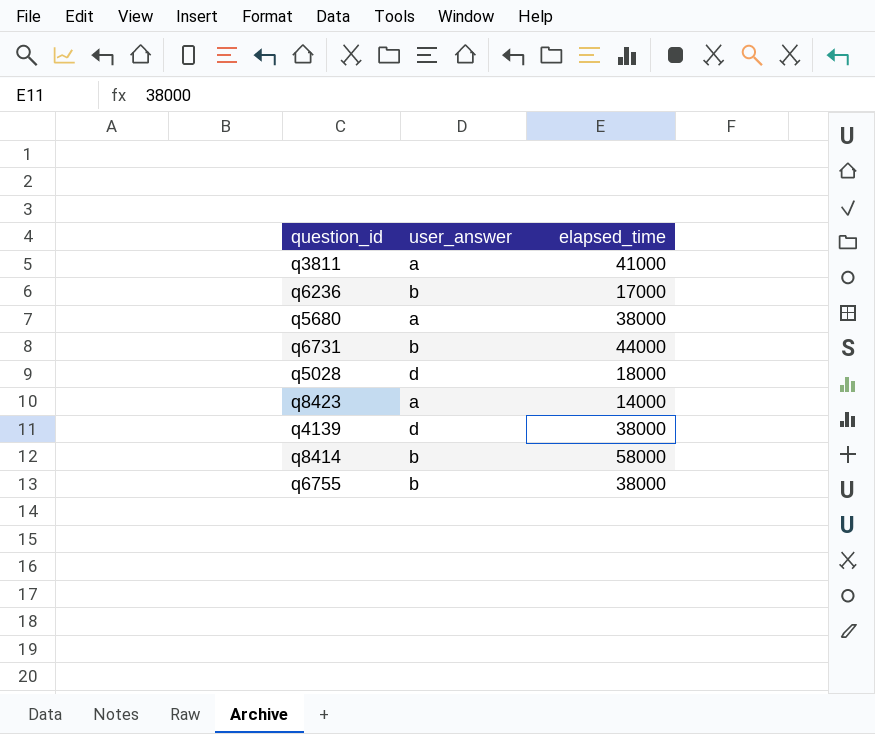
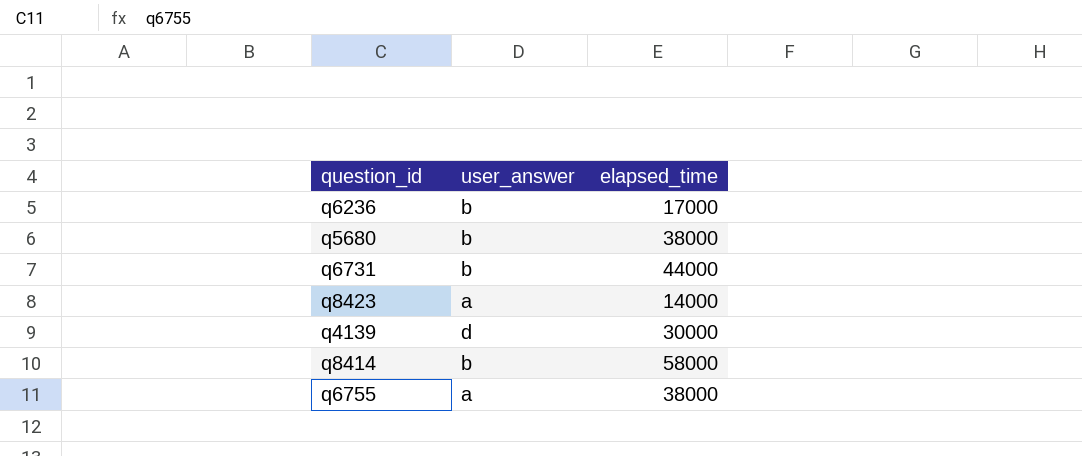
row q3811: a | 41000 -> none
row q5028: d | 18000 -> none
q5680 | user_answer: a -> b
q4139 | elapsed_time: 38000 -> 30000
q6755 | user_answer: b -> a

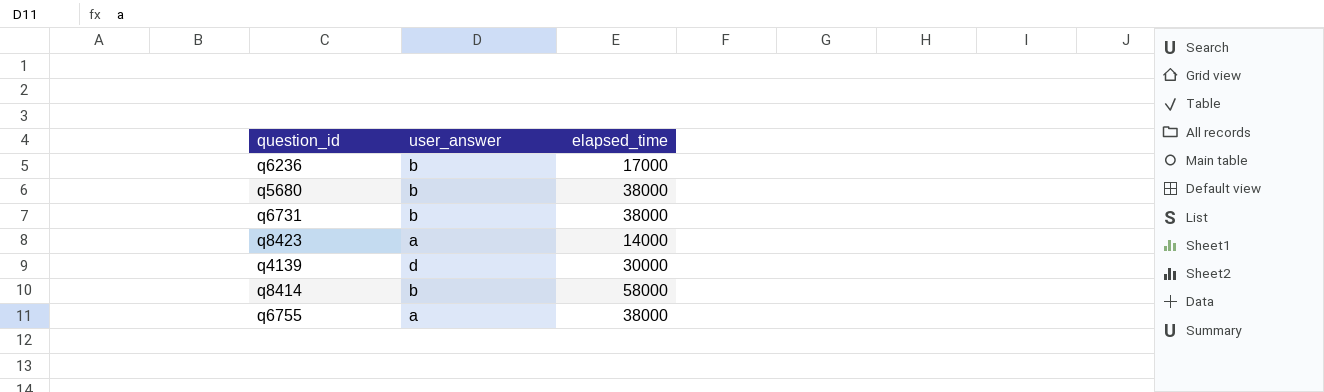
q6731 | elapsed_time: 44000 -> 38000

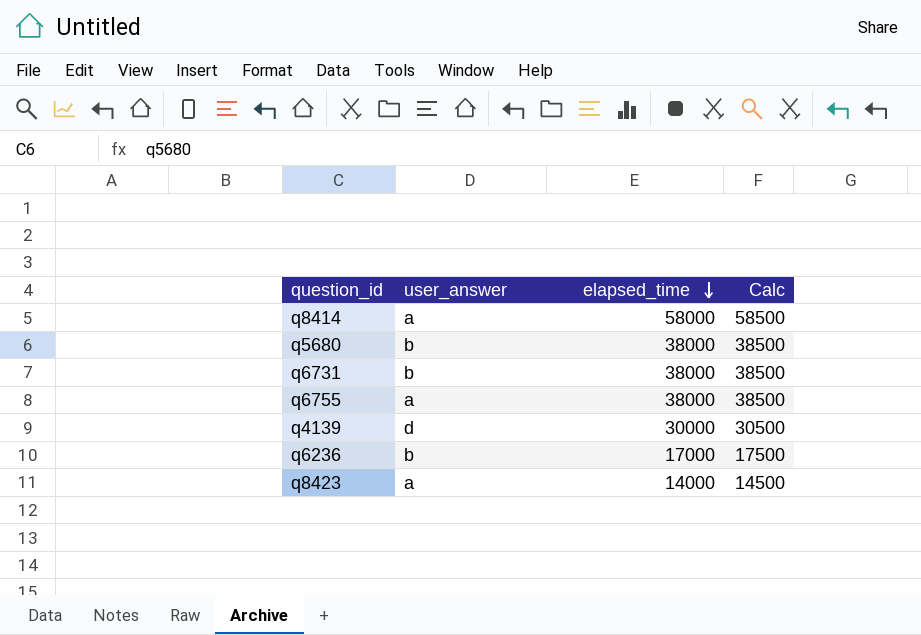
row order: none -> elapsed_time descending
column Calc | formula: none -> [elapsed_time] + 500
q8414 | user_answer: b -> a

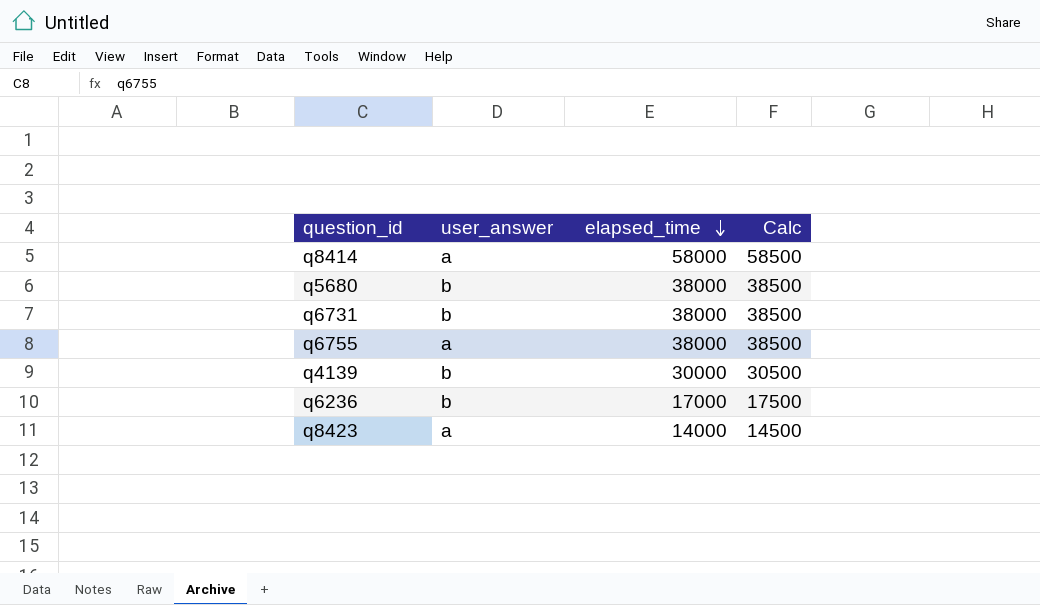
q4139 | user_answer: d -> b

